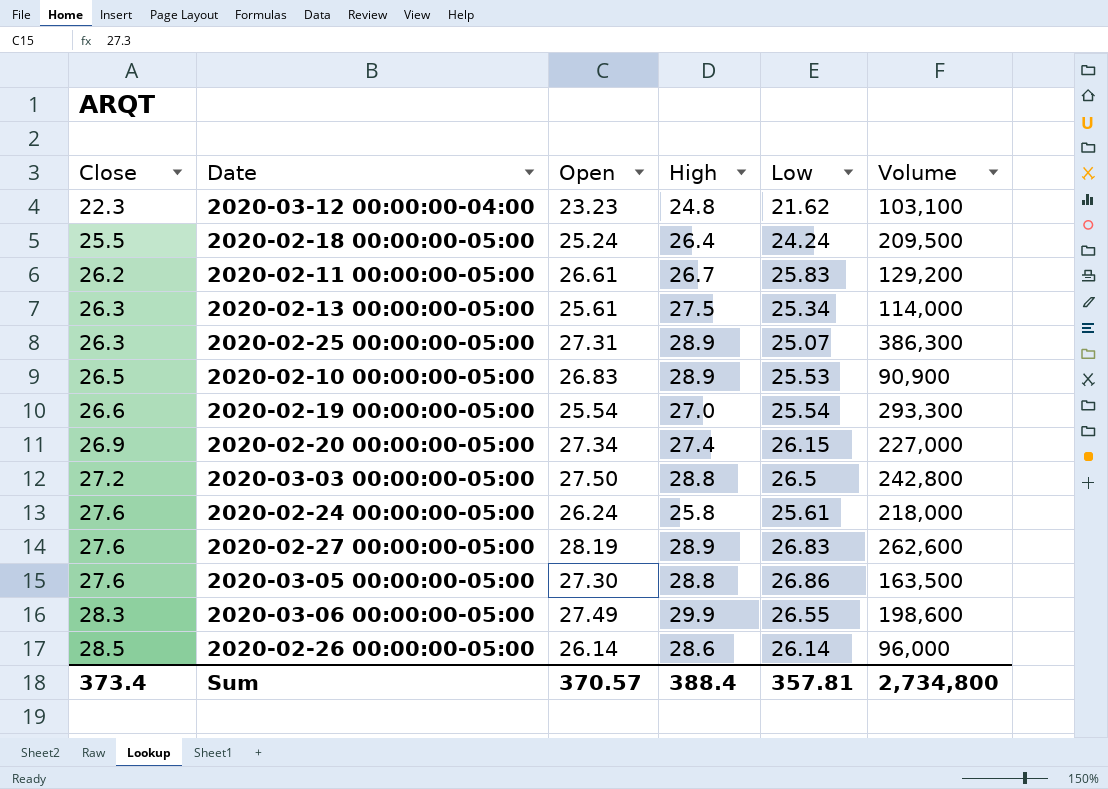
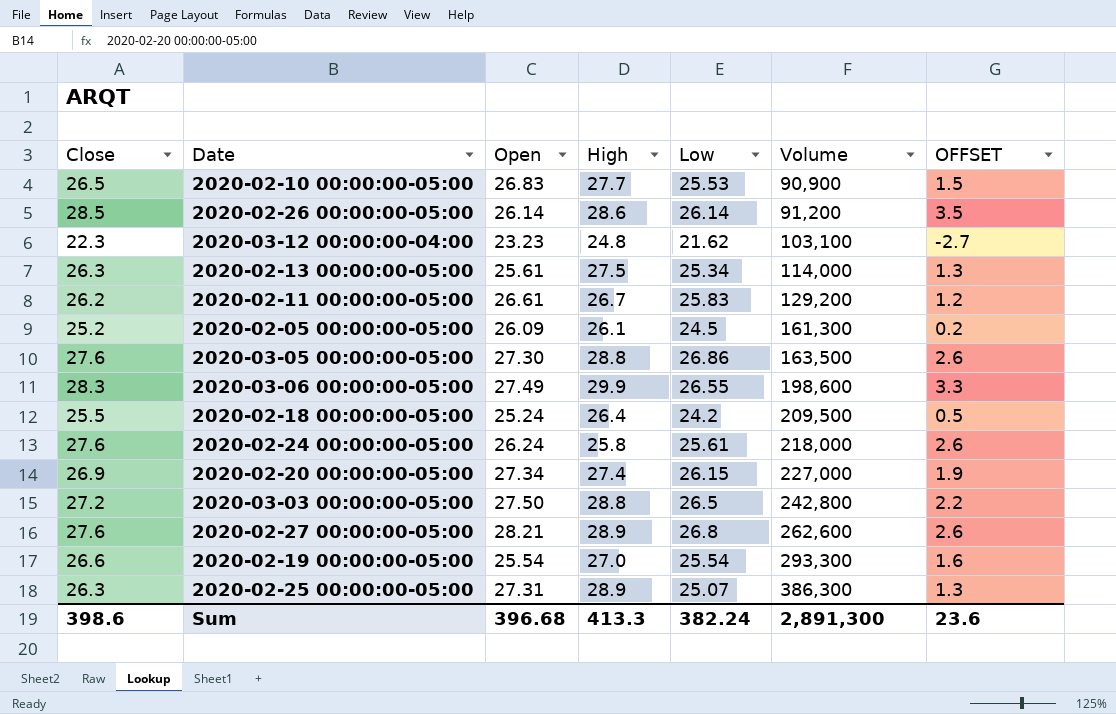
row order: Close ascending -> Volume ascending
column OFFSET | formula: none -> [Close] - 25
2020-02-10 00:00:00-05:00 | High: 28.9 -> 27.7
2020-02-26 00:00:00-05:00 | Volume: 96,000 -> 91,200
row 2020-02-05 00:00:00-05:00: none -> 25.2 | 26.09 | 26.1 | 24.5 | 161,300 | 0.2
2020-02-18 00:00:00-05:00 | Low: 24.24 -> 24.2
2020-02-27 00:00:00-05:00 | Open: 28.19 -> 28.21
2020-02-27 00:00:00-05:00 | Low: 26.83 -> 26.8
Sum | Close: 373.4 -> 398.6
Sum | Open: 370.57 -> 396.68
Sum | High: 388.4 -> 413.3
Sum | Low: 357.81 -> 382.24
Sum | Volume: 2,734,800 -> 2,891,300

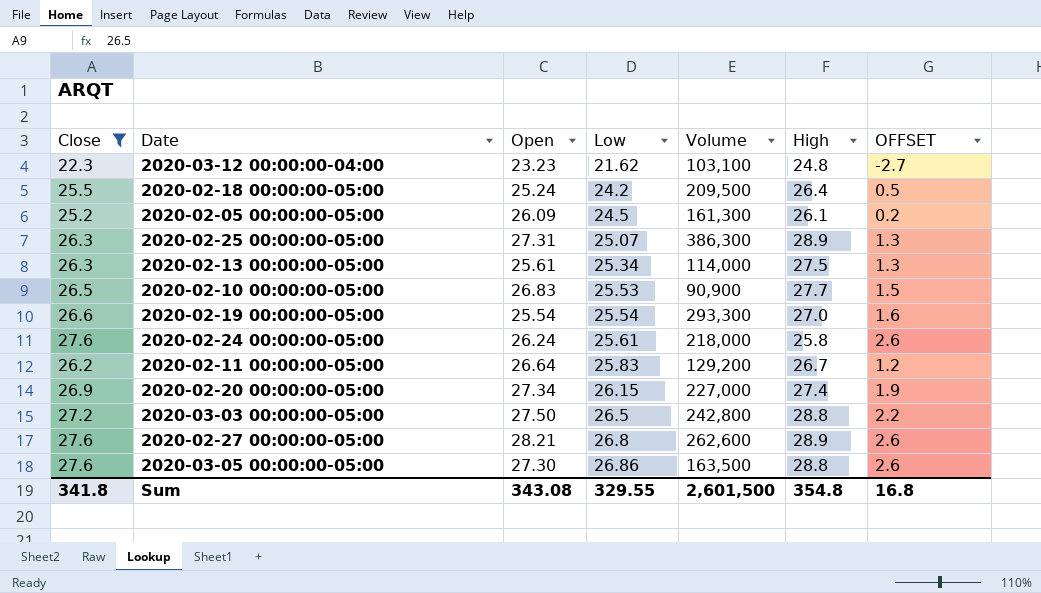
filter: none -> Close <= 27.6
row order: Volume ascending -> Low ascending
column High | position: 4 -> 6
2020-02-11 00:00:00-05:00 | Open: 26.61 -> 26.64
Sum | Close: 398.6 -> 341.8
Sum | Open: 396.68 -> 343.08
Sum | Low: 382.24 -> 329.55
Sum | Volume: 2,891,300 -> 2,601,500
Sum | High: 413.3 -> 354.8
Sum | OFFSET: 23.6 -> 16.8

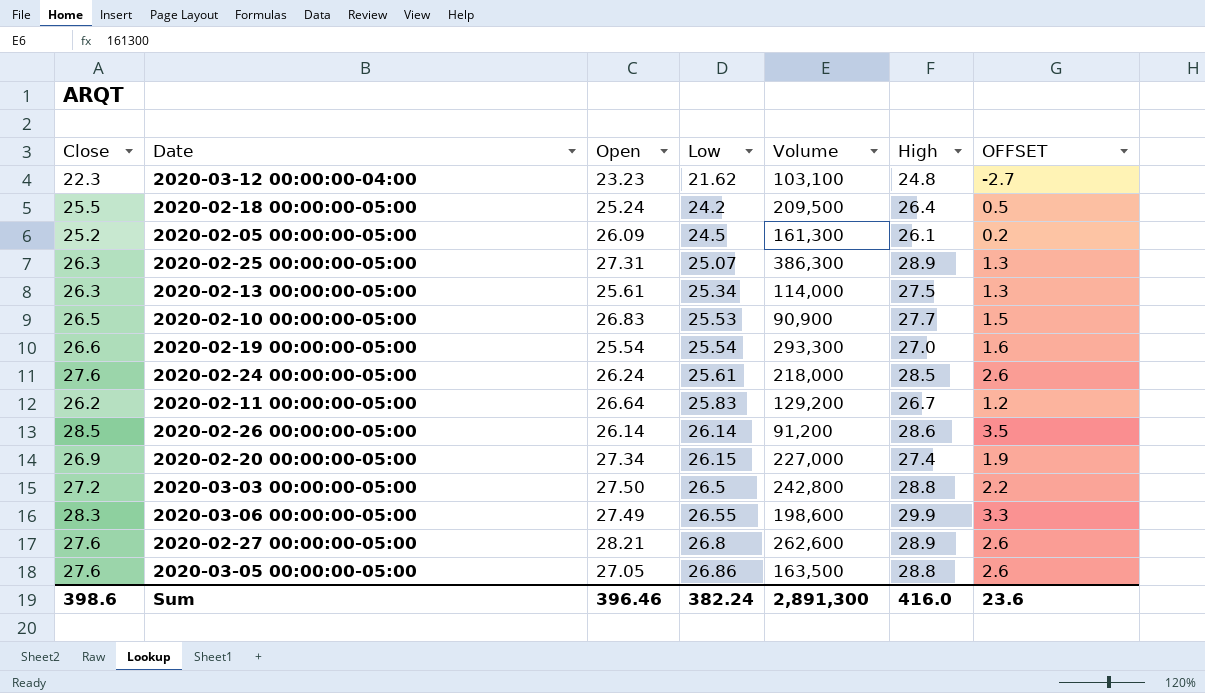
filter: Close <= 27.6 -> none
2020-02-24 00:00:00-05:00 | High: 25.8 -> 28.5
2020-03-05 00:00:00-05:00 | Open: 27.30 -> 27.05
Sum | Close: 341.8 -> 398.6
Sum | Open: 343.08 -> 396.46
Sum | Low: 329.55 -> 382.24
Sum | Volume: 2,601,500 -> 2,891,300
Sum | High: 354.8 -> 416.0
Sum | OFFSET: 16.8 -> 23.6

